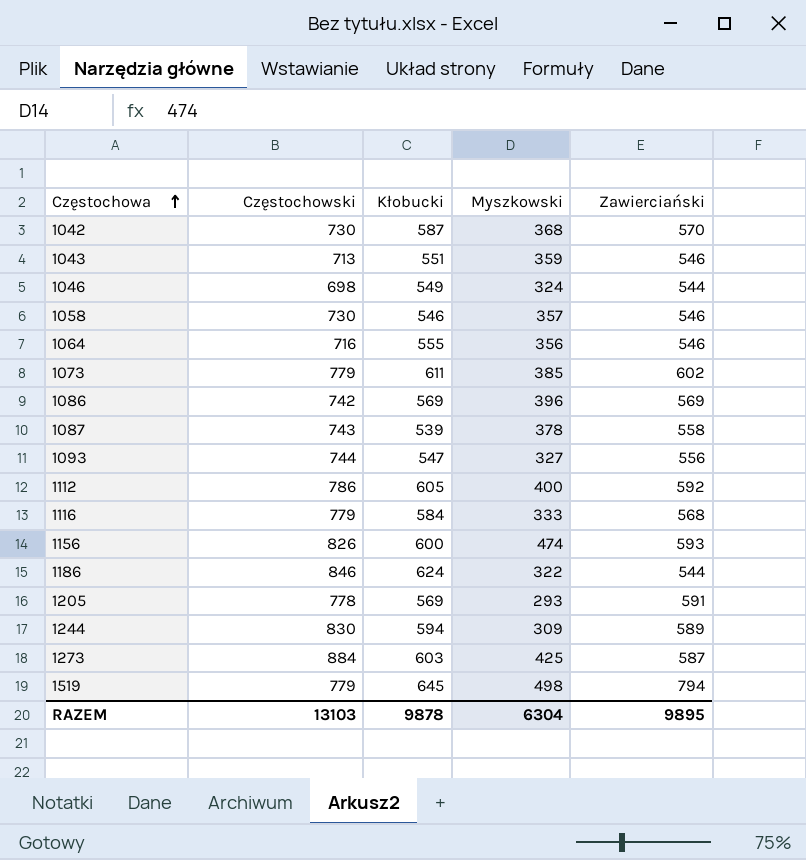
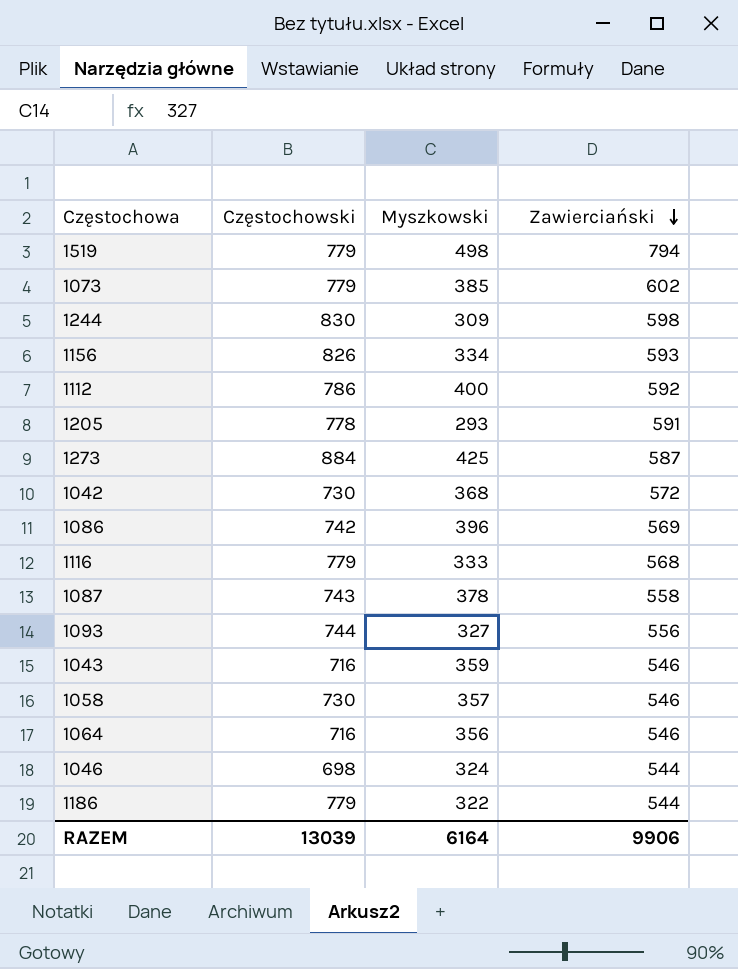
row order: Częstochowa ascending -> Zawierciański descending
column Kłobucki | position: 3 -> none
1244 | Zawierciański: 589 -> 598
1156 | Myszkowski: 474 -> 334
1042 | Zawierciański: 570 -> 572
1043 | Częstochowski: 713 -> 716
1186 | Częstochowski: 846 -> 779
RAZEM | Częstochowski: 13103 -> 13039
RAZEM | Myszkowski: 6304 -> 6164
RAZEM | Zawierciański: 9895 -> 9906

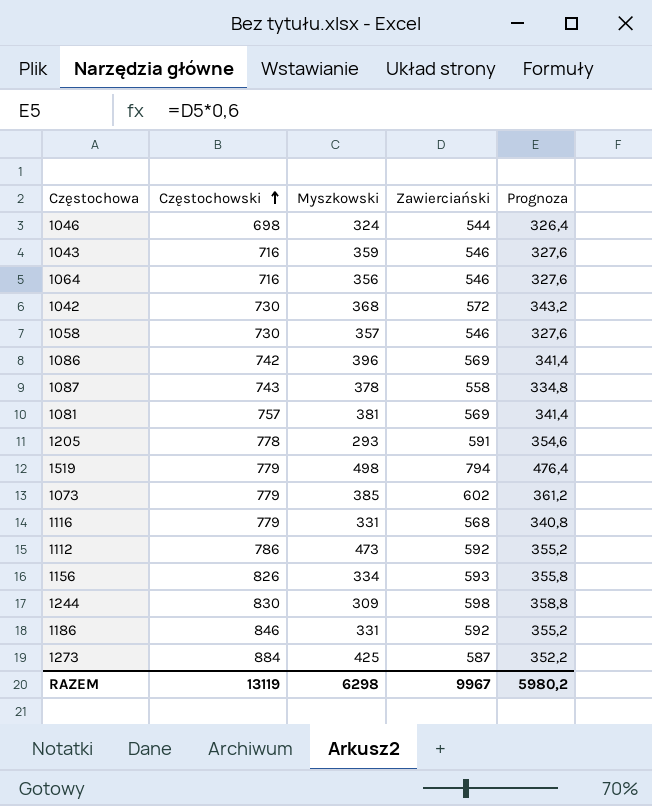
row order: Zawierciański descending -> Częstochowski ascending
column Prognoza | formula: none -> [Zawierciański] * 0,6
row 1093: 744 | 327 | 556 -> none
row 1081: none -> 757 | 381 | 569 | 341,4
1116 | Myszkowski: 333 -> 331
1112 | Myszkowski: 400 -> 473
1186 | Częstochowski: 779 -> 846
1186 | Myszkowski: 322 -> 331
1186 | Zawierciański: 544 -> 592
RAZEM | Częstochowski: 13039 -> 13119
RAZEM | Myszkowski: 6164 -> 6298
RAZEM | Zawierciański: 9906 -> 9967

